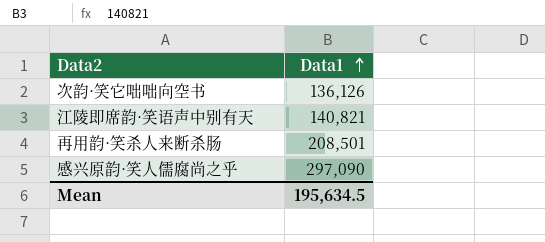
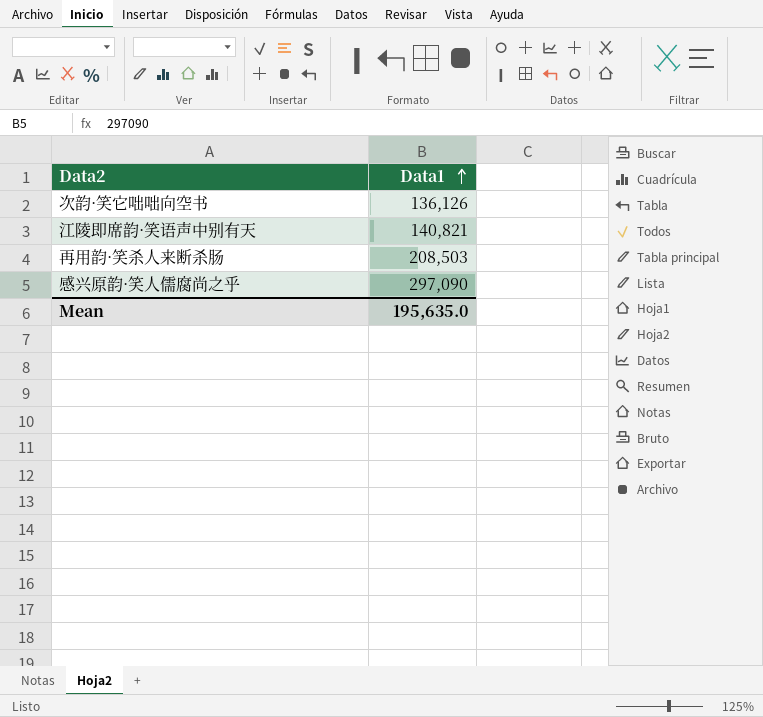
再用韵·笑杀人来断杀肠 | Data1: 208,501 -> 208,503
Mean | Data1: 195,634.5 -> 195,635.0

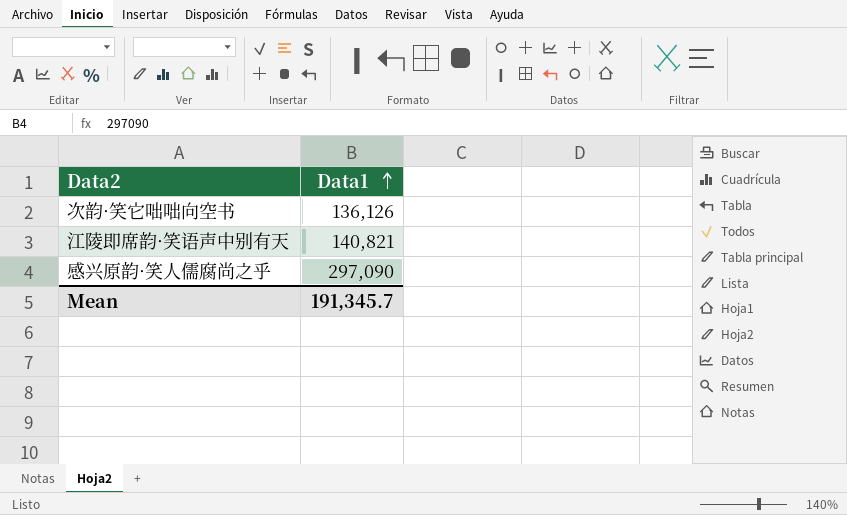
row 再用韵·笑杀人来断杀肠: 208,503 -> none
Mean | Data1: 195,635.0 -> 191,345.7

